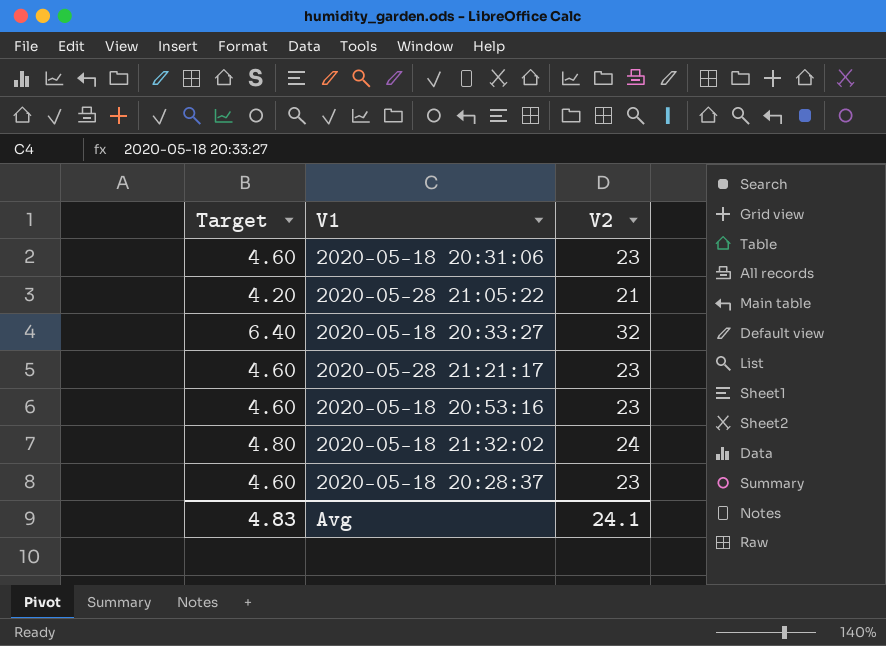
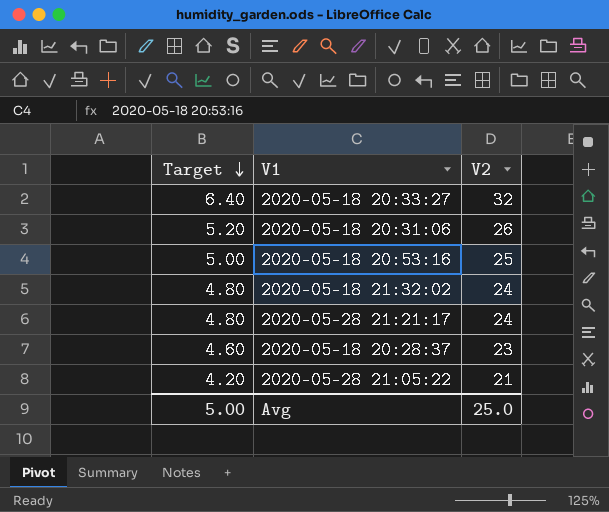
row order: none -> Target descending
2020-05-18 20:31:06 | Target: 4.60 -> 5.20
2020-05-18 20:31:06 | V2: 23 -> 26
2020-05-18 20:53:16 | Target: 4.60 -> 5.00
2020-05-18 20:53:16 | V2: 23 -> 25
2020-05-28 21:21:17 | Target: 4.60 -> 4.80
2020-05-28 21:21:17 | V2: 23 -> 24
Avg | Target: 4.83 -> 5.00
Avg | V2: 24.1 -> 25.0

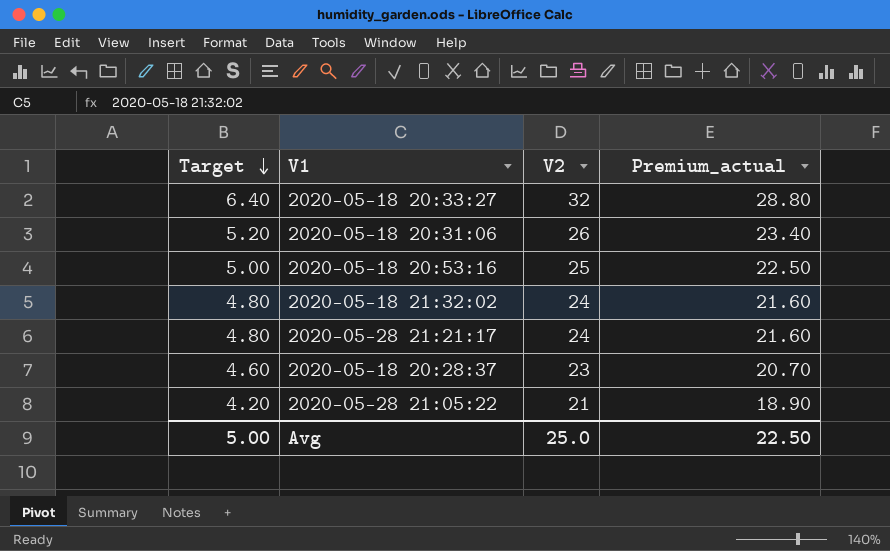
column Premium_actual | formula: none -> [V2] * 0.9

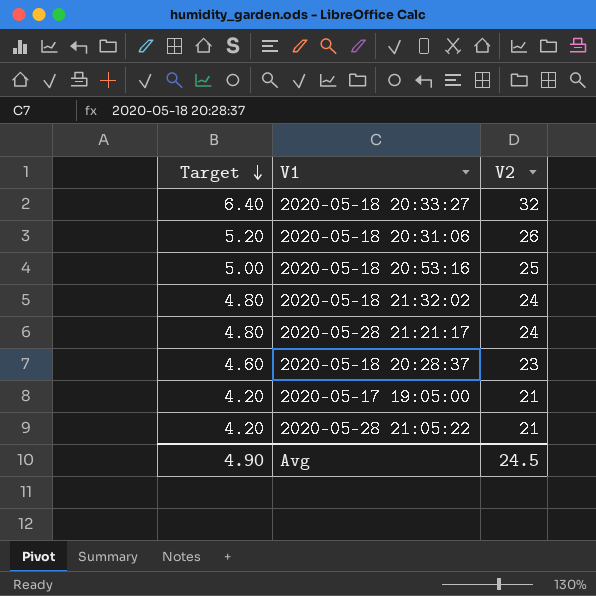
column Premium_actual | formula: [V2] * 0.9 -> none
row 2020-05-17 19:05:00: none -> 4.20 | 21
Avg | Target: 5.00 -> 4.90
Avg | V2: 25.0 -> 24.5

